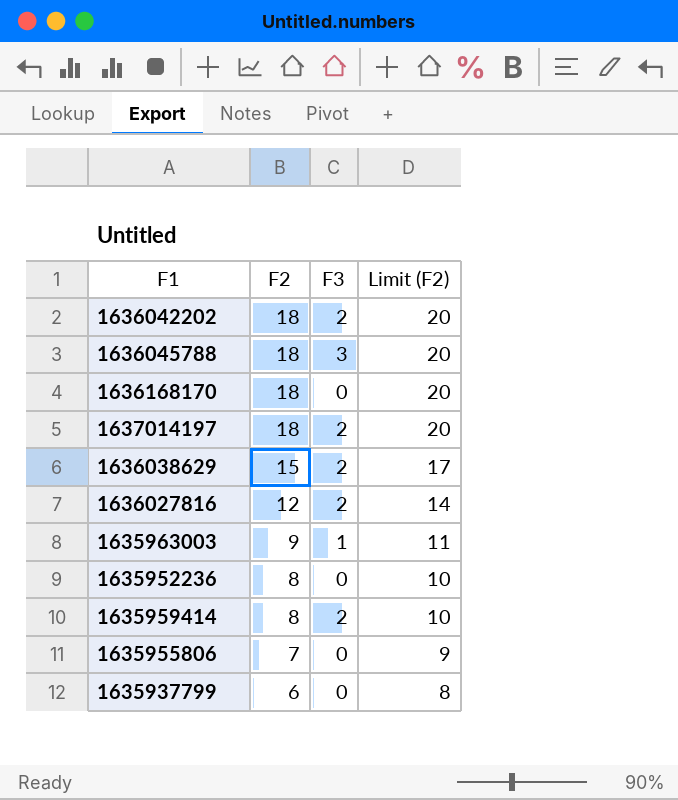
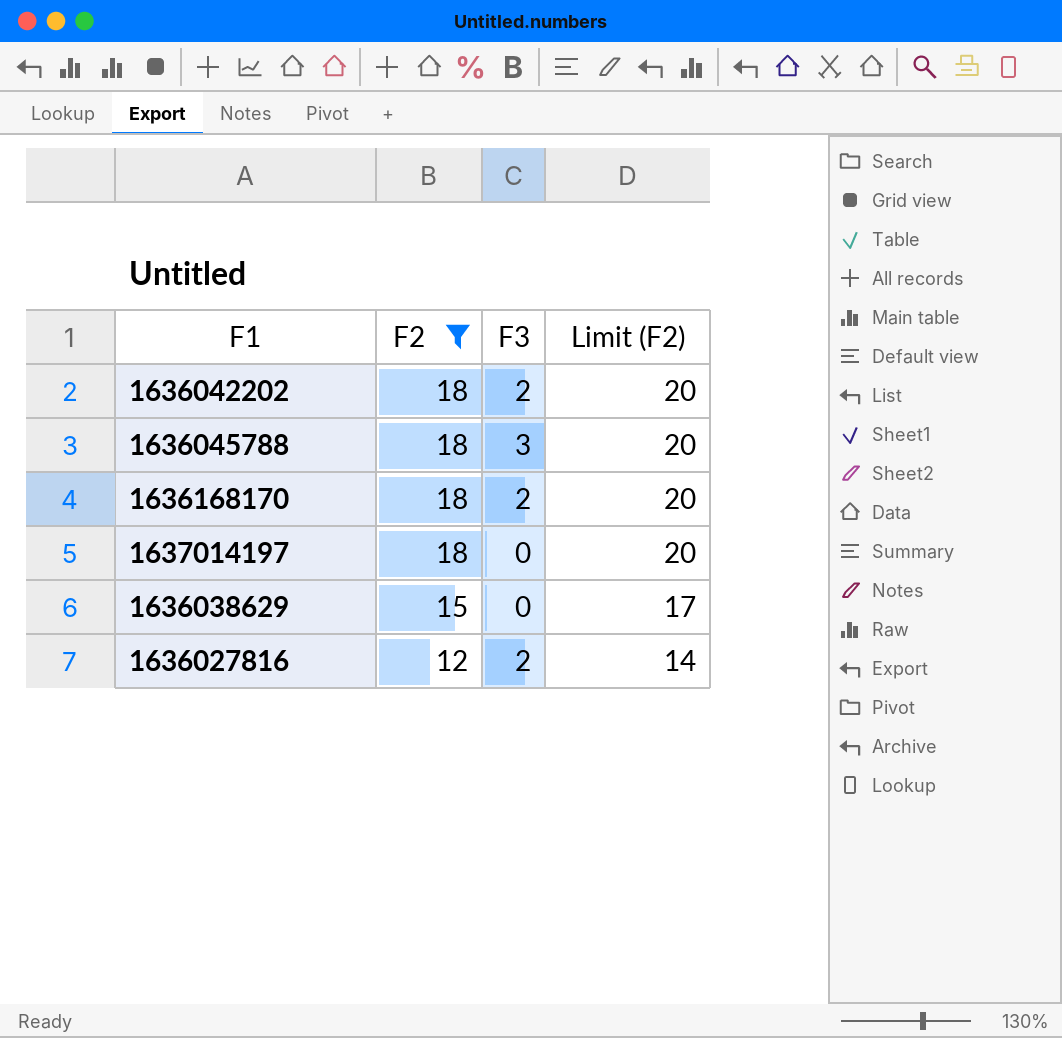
filter: none -> F2 >= 12
1636168170 | F3: 0 -> 2
1637014197 | F3: 2 -> 0
1636038629 | F3: 2 -> 0

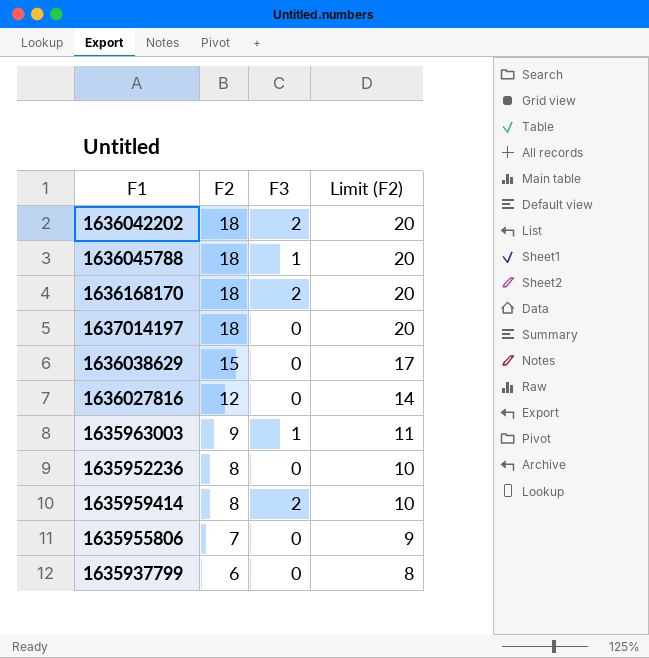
filter: F2 >= 12 -> none
1636045788 | F3: 3 -> 1
1636027816 | F3: 2 -> 0

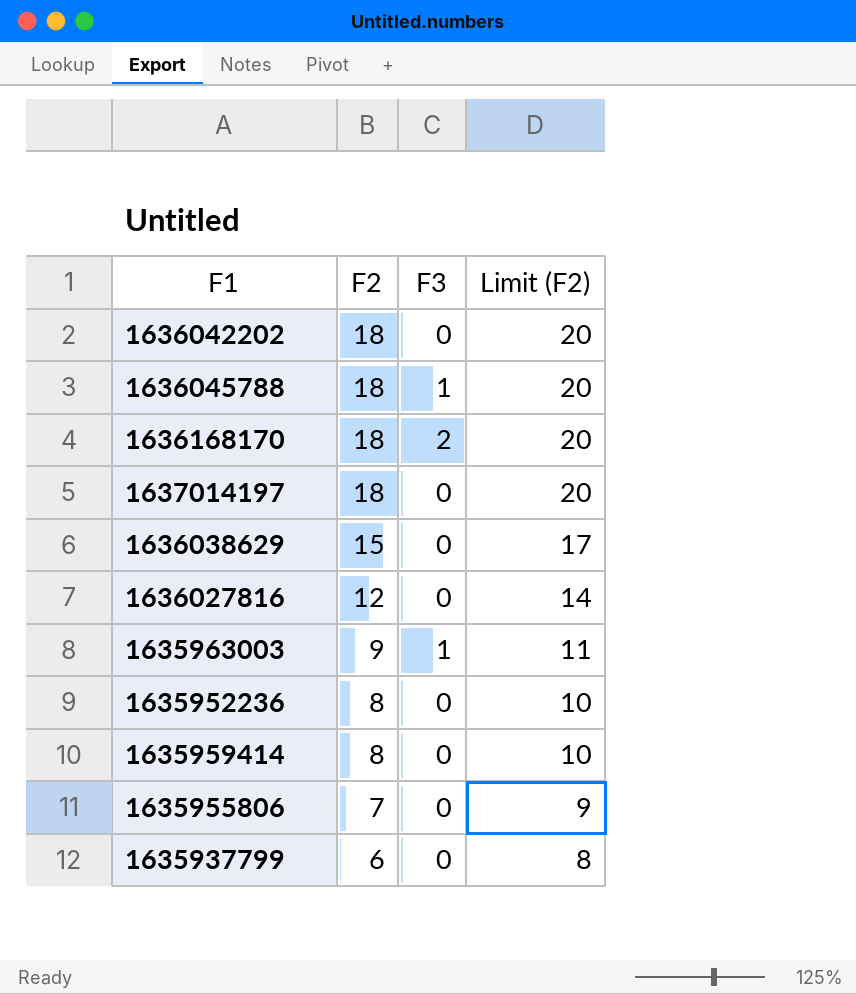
1636042202 | F3: 2 -> 0
1635959414 | F3: 2 -> 0

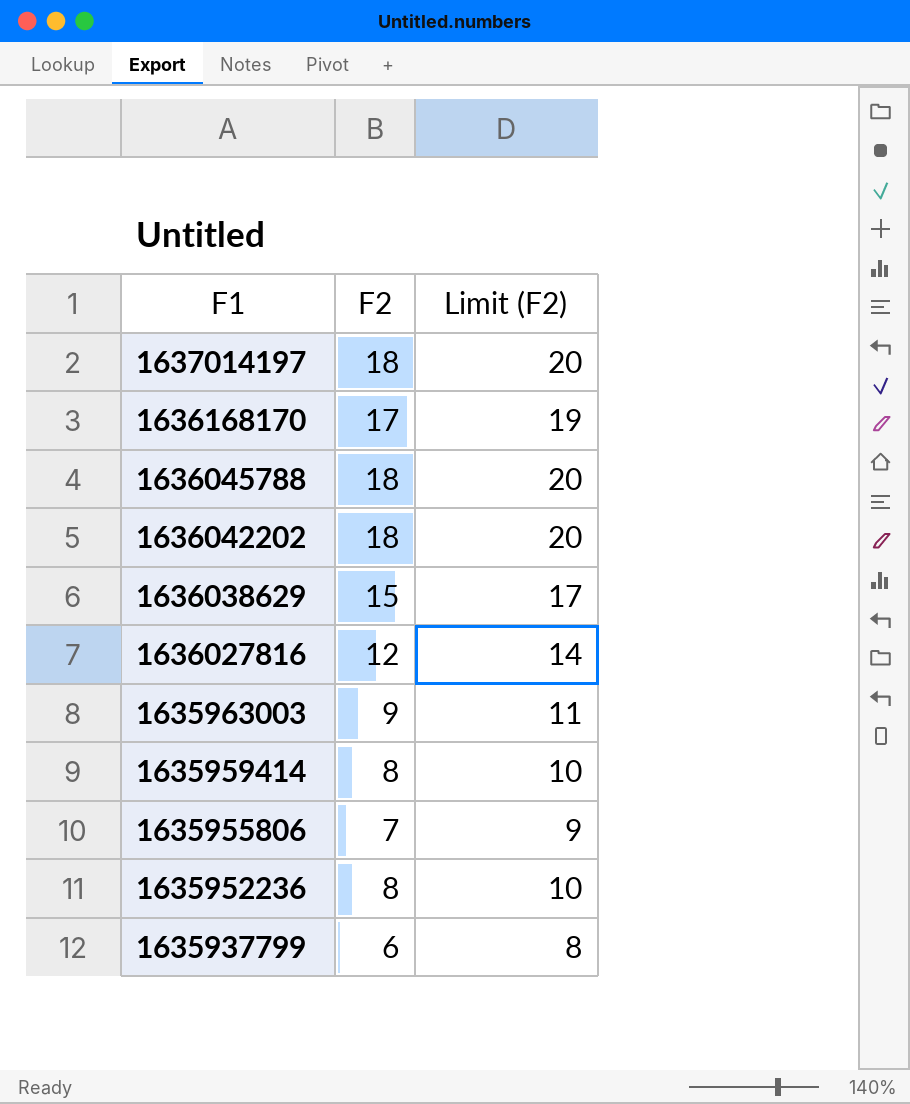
row order: F2 descending -> F1 descending
column F3 | position: 3 -> none
1636168170 | F2: 18 -> 17
1636168170 | Limit (F2): 20 -> 19

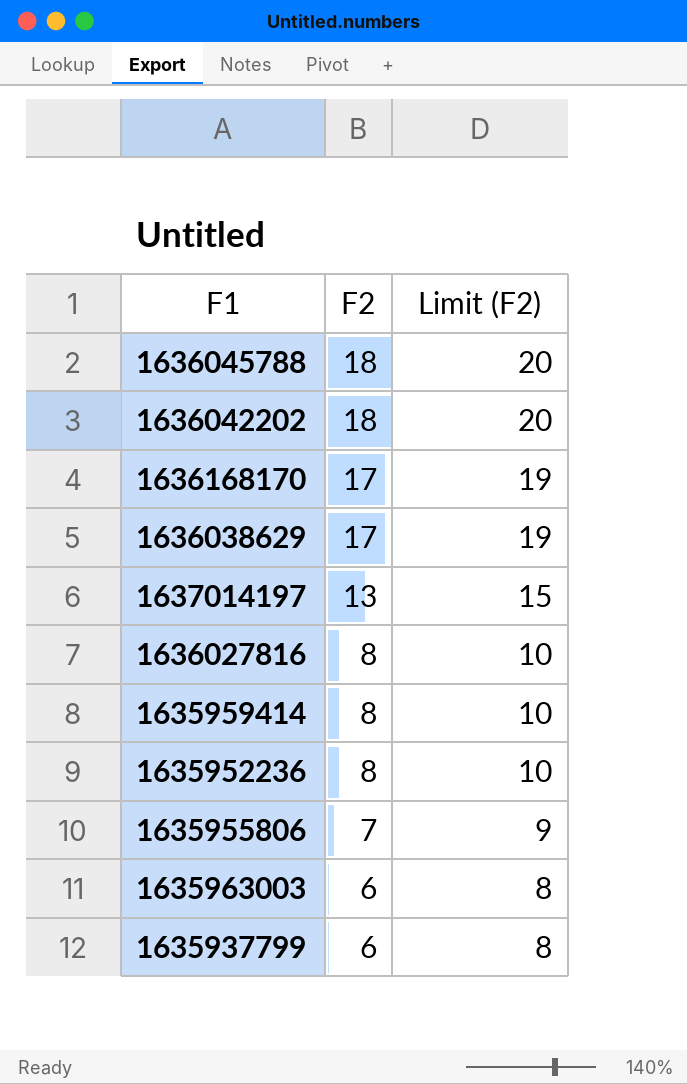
row order: F1 descending -> F2 descending
1636038629 | F2: 15 -> 17
1636038629 | Limit (F2): 17 -> 19
1637014197 | F2: 18 -> 13
1637014197 | Limit (F2): 20 -> 15
1636027816 | F2: 12 -> 8
1636027816 | Limit (F2): 14 -> 10
1635963003 | F2: 9 -> 6
1635963003 | Limit (F2): 11 -> 8

